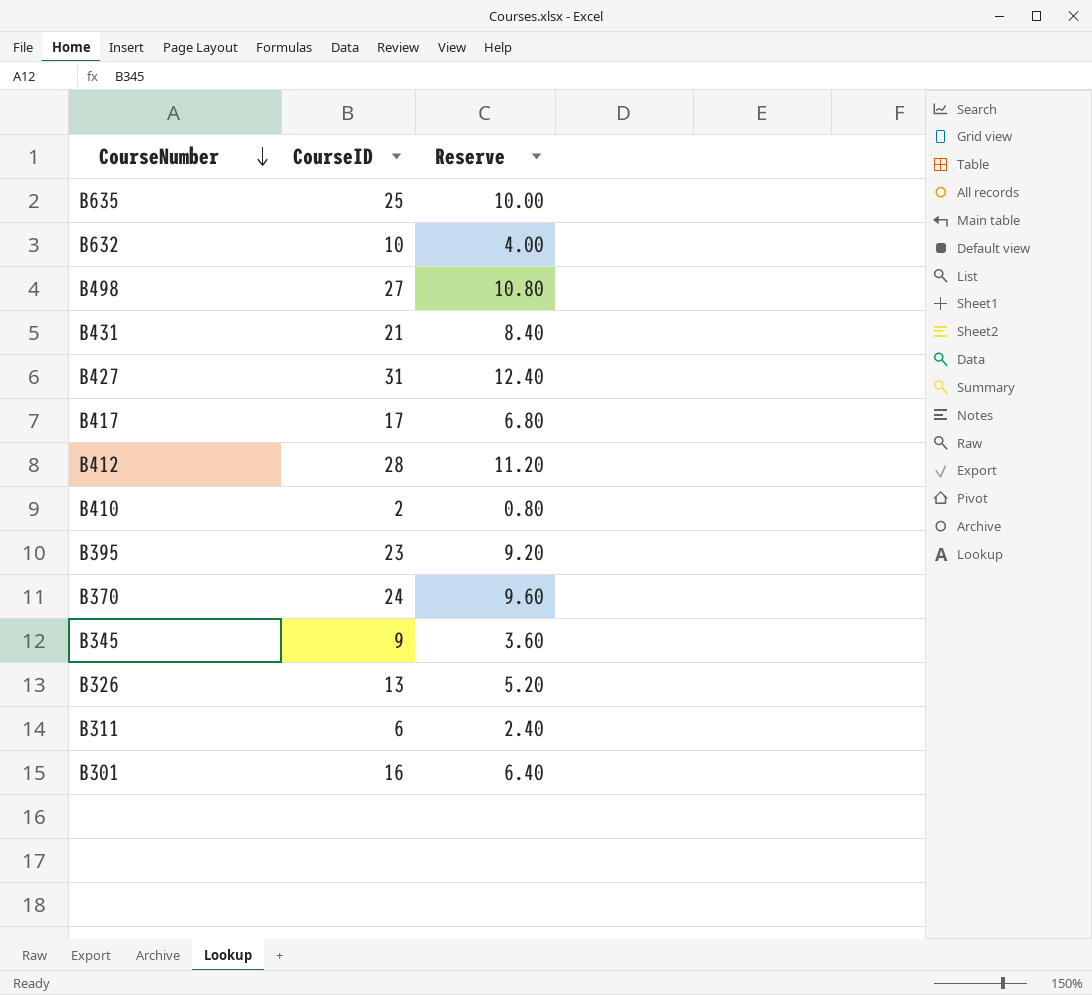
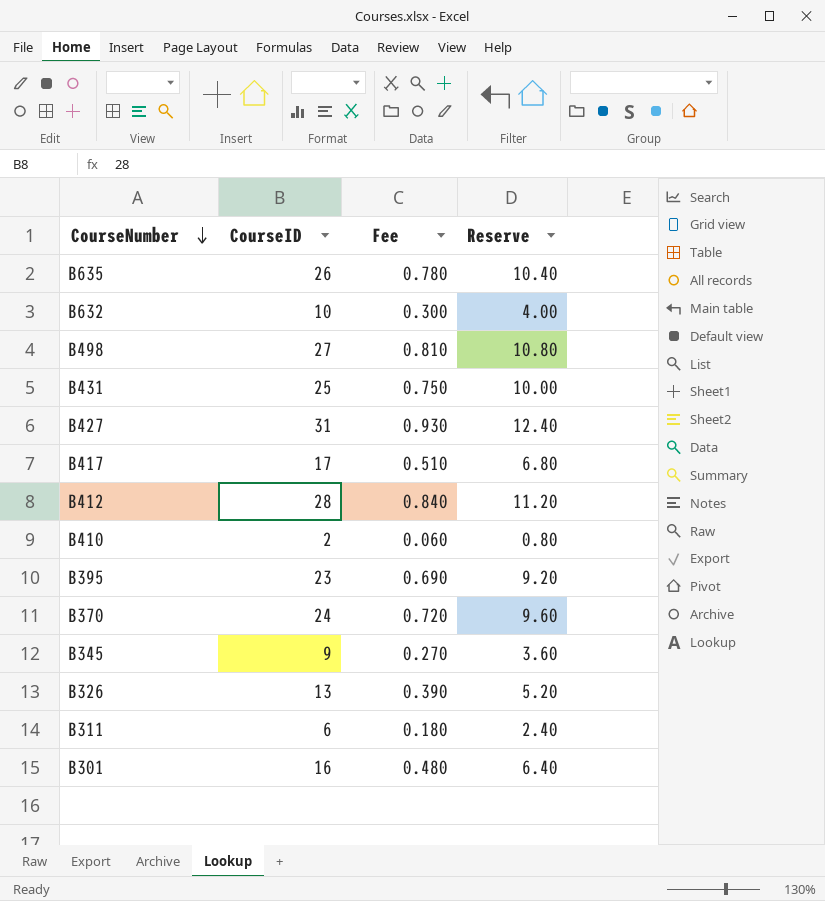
column Fee | formula: none -> [CourseID] * 0.03
B635 | CourseID: 25 -> 26
B635 | Reserve: 10.00 -> 10.40
B431 | CourseID: 21 -> 25
B431 | Reserve: 8.40 -> 10.00

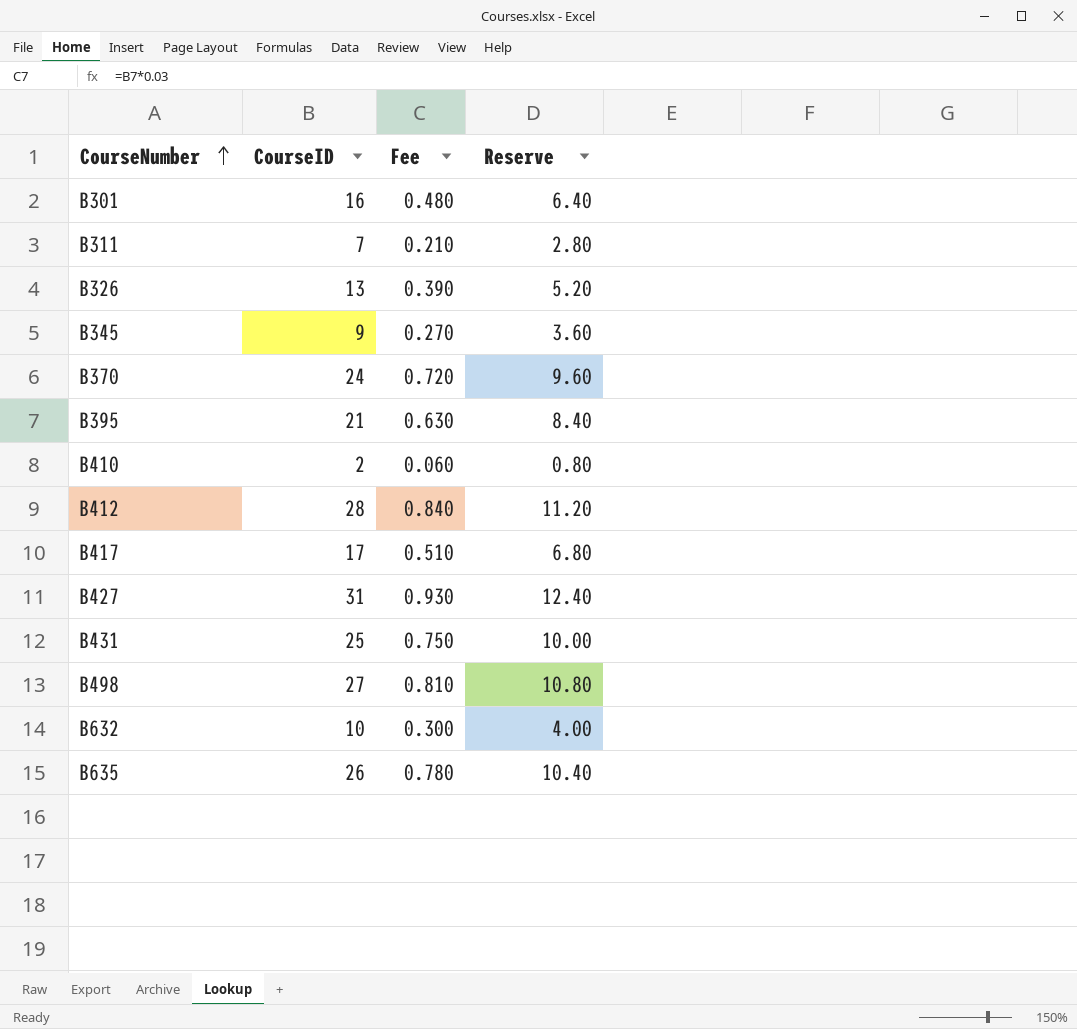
row order: CourseNumber descending -> CourseNumber ascending
B311 | CourseID: 6 -> 7
B311 | Fee: 0.180 -> 0.210
B311 | Reserve: 2.40 -> 2.80
B395 | CourseID: 23 -> 21
B395 | Fee: 0.690 -> 0.630
B395 | Reserve: 9.20 -> 8.40

